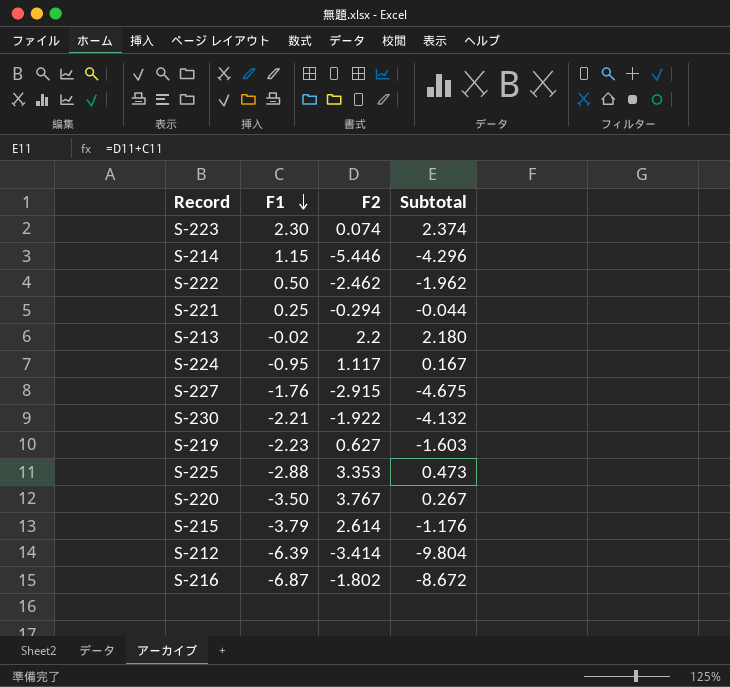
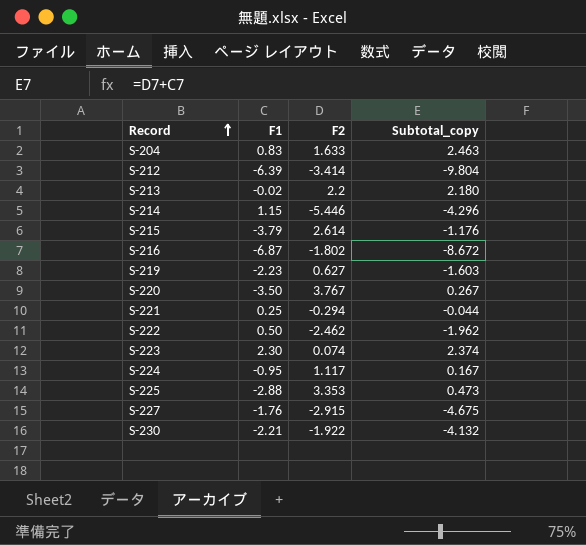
row order: F1 descending -> Record ascending
column name: Subtotal -> Subtotal_copy
row S-204: none -> 0.83 | 1.633 | 2.463

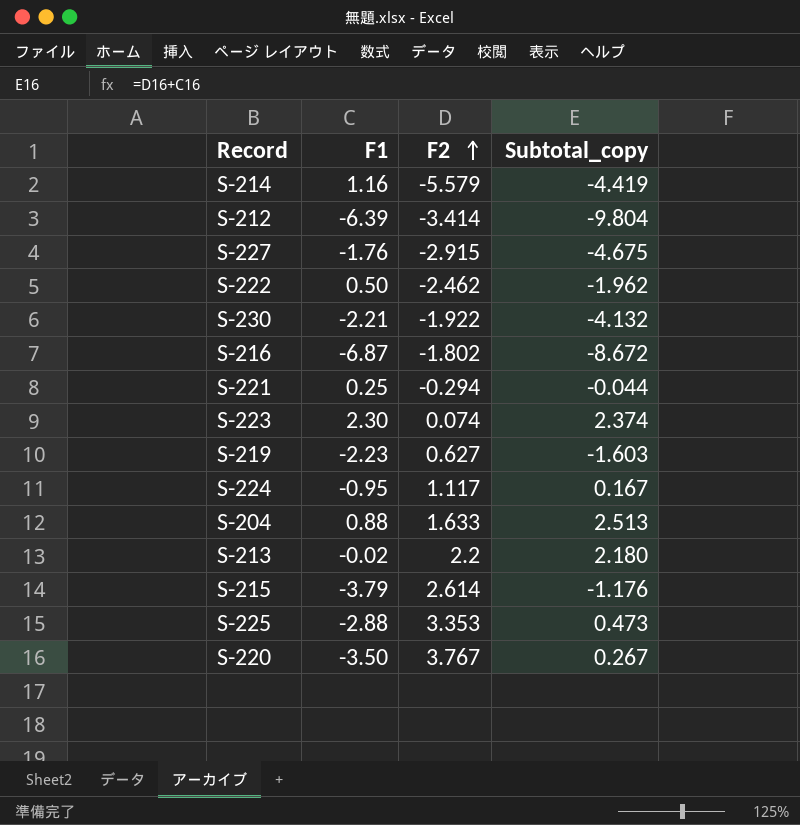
row order: Record ascending -> F2 ascending
S-214 | F1: 1.15 -> 1.16
S-214 | F2: -5.446 -> -5.579
S-214 | Subtotal_copy: -4.296 -> -4.419
S-204 | F1: 0.83 -> 0.88
S-204 | Subtotal_copy: 2.463 -> 2.513

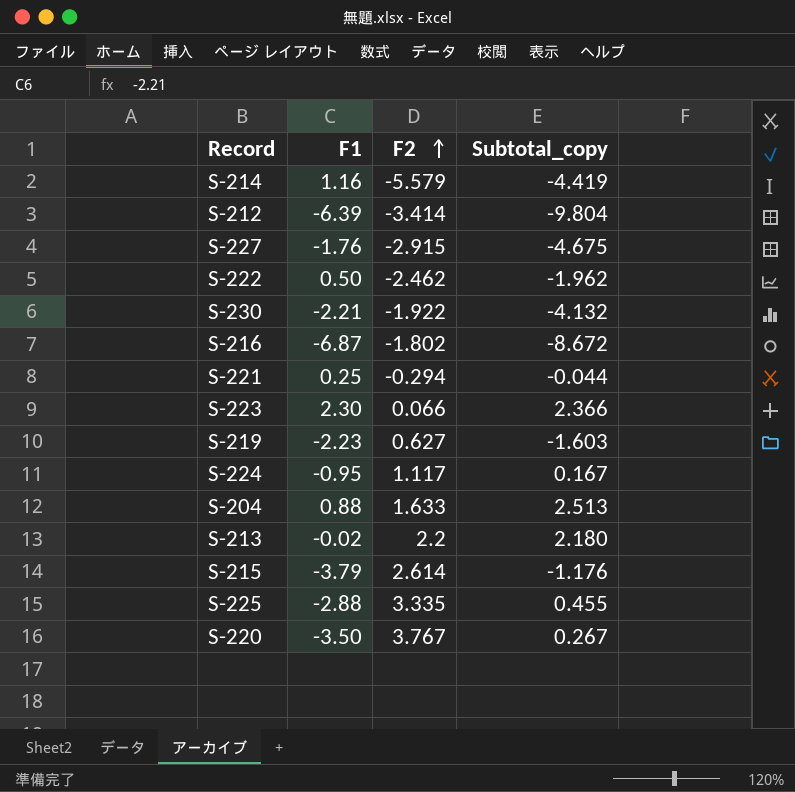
S-223 | F2: 0.074 -> 0.066
S-223 | Subtotal_copy: 2.374 -> 2.366
S-225 | F2: 3.353 -> 3.335
S-225 | Subtotal_copy: 0.473 -> 0.455

